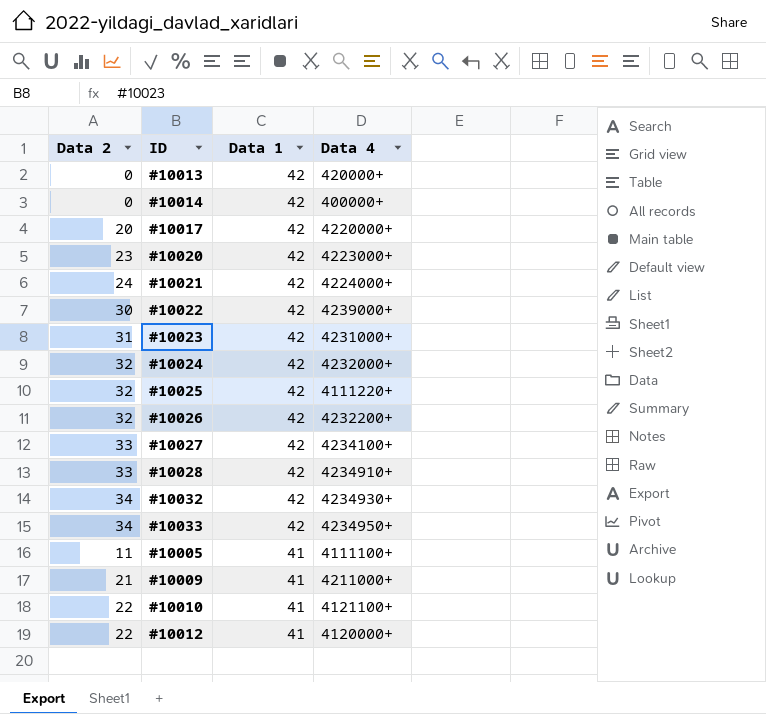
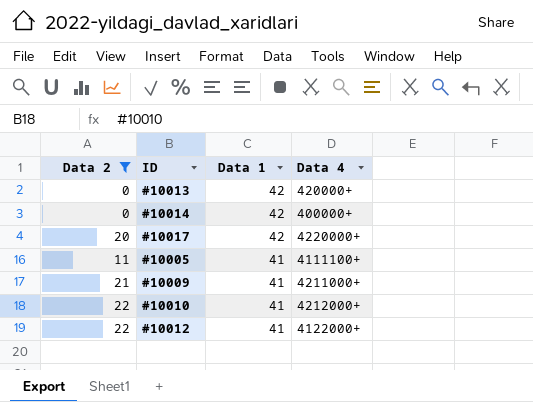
filter: none -> Data 2 <= 22
#10010 | Data 4: 4121100+ -> 4212000+
#10012 | Data 4: 4120000+ -> 4122000+

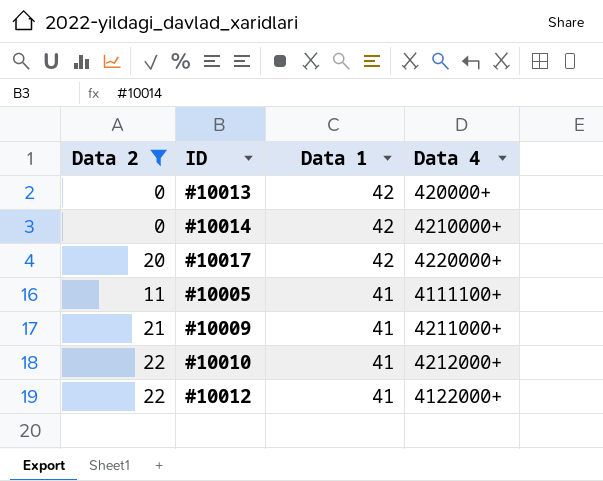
#10014 | Data 4: 400000+ -> 4210000+

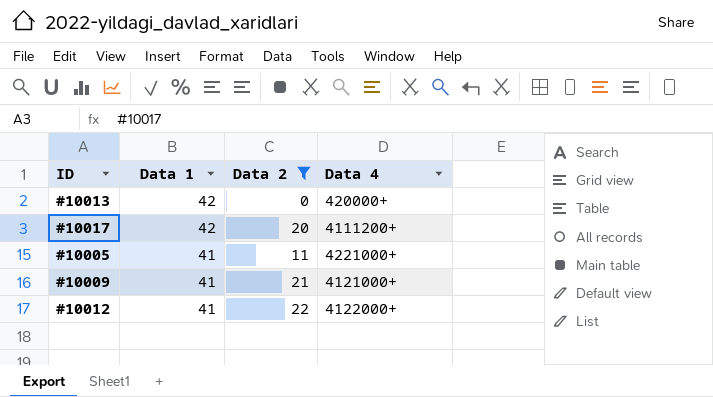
column Data 2 | position: 1 -> 3
row #10014: 0 | 42 | 4210000+ -> none
row #10010: 22 | 41 | 4212000+ -> none
#10017 | Data 4: 4220000+ -> 4111200+
#10005 | Data 4: 4111100+ -> 4221000+
#10009 | Data 4: 4211000+ -> 4121000+

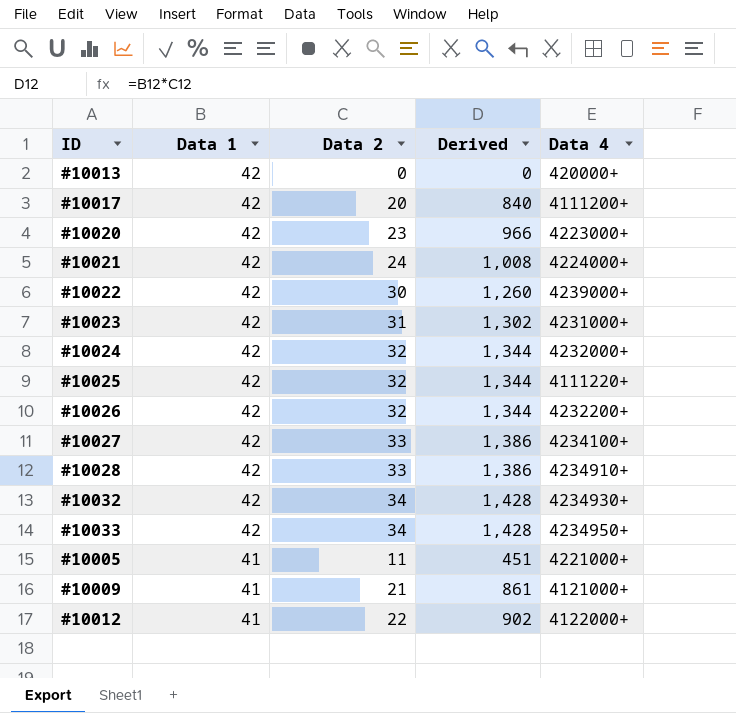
filter: Data 2 <= 22 -> none
column Derived | formula: none -> [Data 1] * [Data 2]

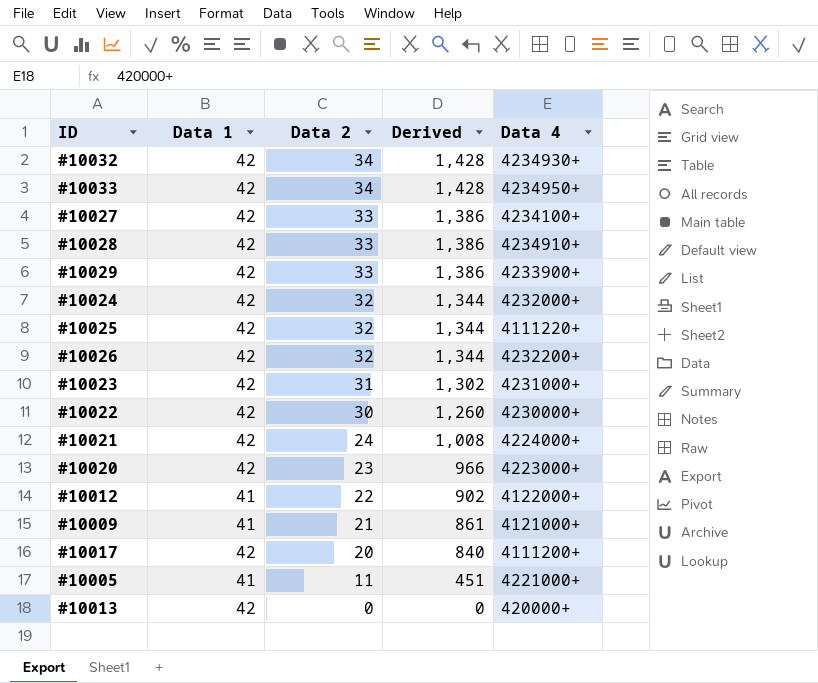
row order: Data 1 descending -> Data 2 descending
row #10029: none -> 42 | 33 | 1,386 | 4233900+
#10022 | Data 4: 4239000+ -> 4230000+

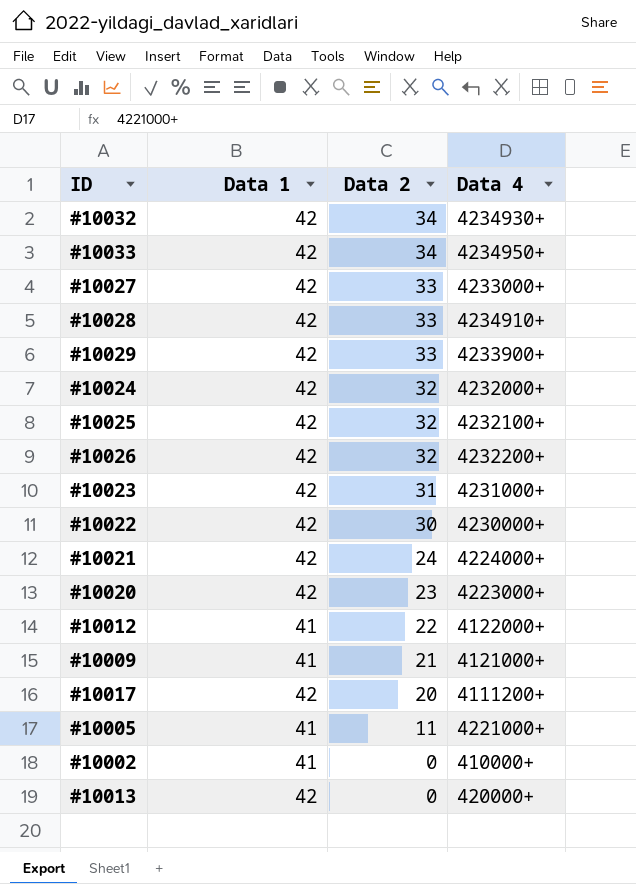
column Derived | formula: [Data 1] * [Data 2] -> none
#10027 | Data 4: 4234100+ -> 4233000+
#10025 | Data 4: 4111220+ -> 4232100+
row #10002: none -> 41 | 0 | 410000+

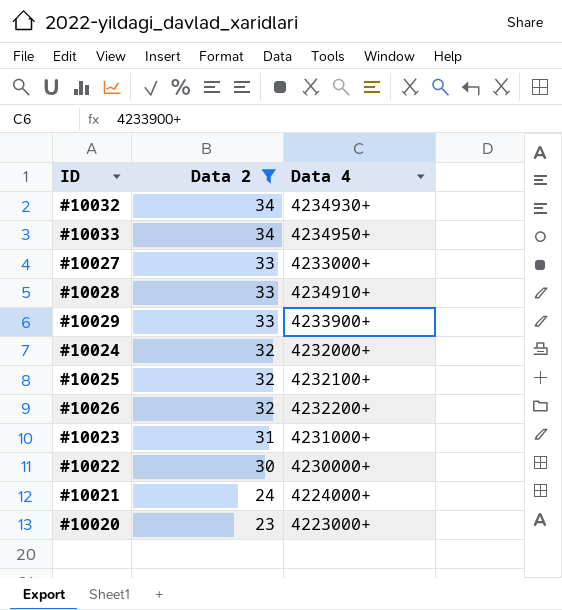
filter: none -> Data 2 >= 23
column Data 1 | position: 2 -> none

